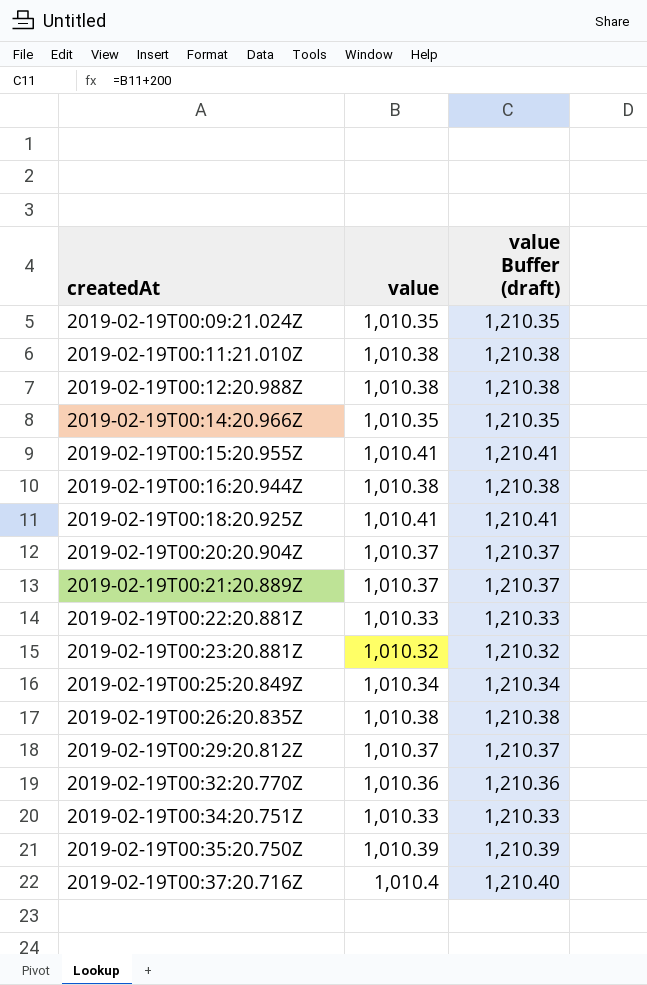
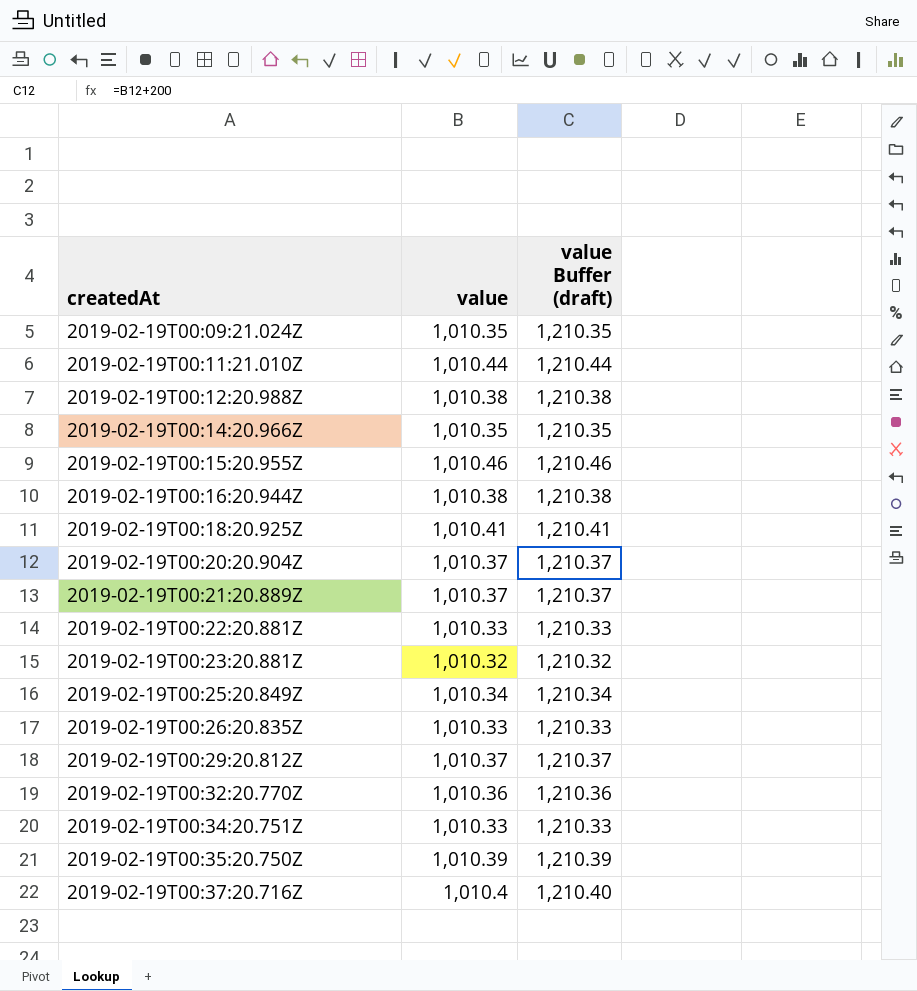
2019-02-19T00:11:21.010Z | value: 1,010.38 -> 1,010.44
2019-02-19T00:11:21.010Z | value Buffer (draft): 1,210.38 -> 1,210.44
2019-02-19T00:15:20.955Z | value: 1,010.41 -> 1,010.46
2019-02-19T00:15:20.955Z | value Buffer (draft): 1,210.41 -> 1,210.46
2019-02-19T00:26:20.835Z | value: 1,010.38 -> 1,010.33
2019-02-19T00:26:20.835Z | value Buffer (draft): 1,210.38 -> 1,210.33

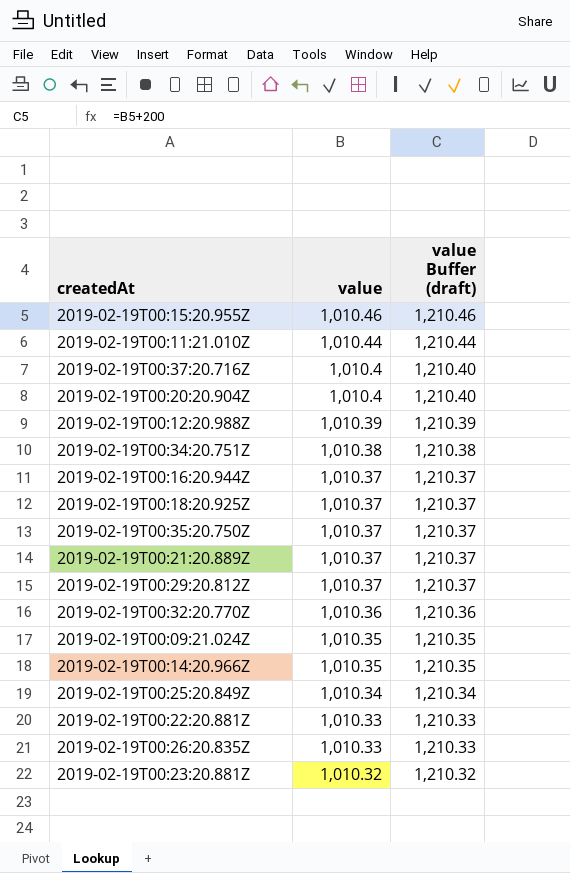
row order: createdAt ascending -> value descending
2019-02-19T00:20:20.904Z | value: 1,010.37 -> 1,010.4
2019-02-19T00:20:20.904Z | value Buffer (draft): 1,210.37 -> 1,210.40
2019-02-19T00:12:20.988Z | value: 1,010.38 -> 1,010.39
2019-02-19T00:12:20.988Z | value Buffer (draft): 1,210.38 -> 1,210.39
2019-02-19T00:34:20.751Z | value: 1,010.33 -> 1,010.38
2019-02-19T00:34:20.751Z | value Buffer (draft): 1,210.33 -> 1,210.38
2019-02-19T00:16:20.944Z | value: 1,010.38 -> 1,010.37
2019-02-19T00:16:20.944Z | value Buffer (draft): 1,210.38 -> 1,210.37
2019-02-19T00:18:20.925Z | value: 1,010.41 -> 1,010.37
2019-02-19T00:18:20.925Z | value Buffer (draft): 1,210.41 -> 1,210.37
2019-02-19T00:35:20.750Z | value: 1,010.39 -> 1,010.37
2019-02-19T00:35:20.750Z | value Buffer (draft): 1,210.39 -> 1,210.37

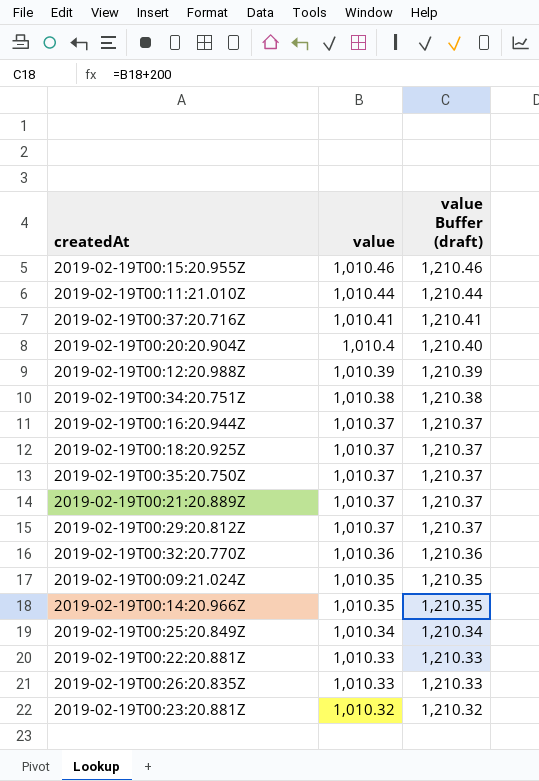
2019-02-19T00:37:20.716Z | value: 1,010.4 -> 1,010.41
2019-02-19T00:37:20.716Z | value Buffer (draft): 1,210.40 -> 1,210.41

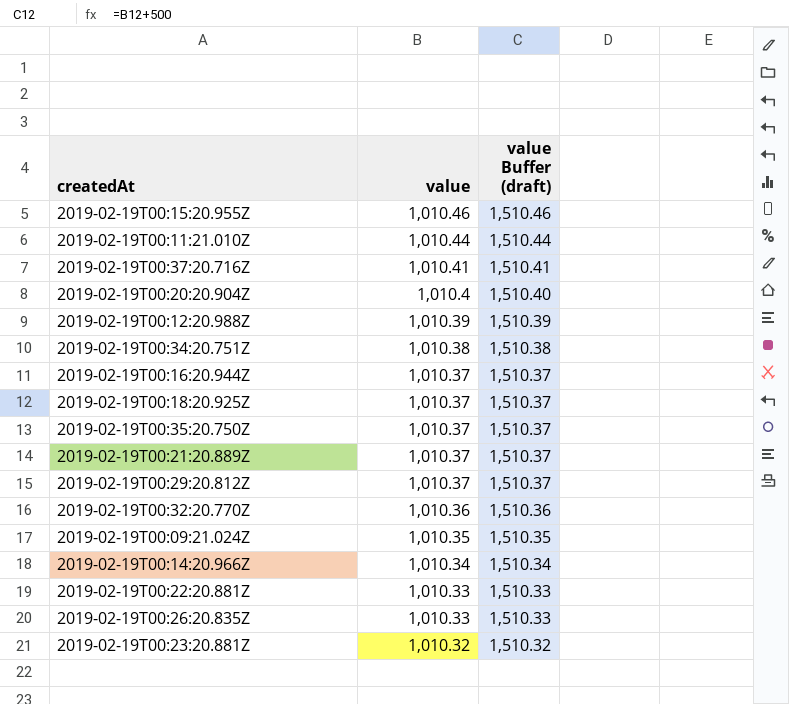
column value Buffer (draft) | formula: [value] + 200 -> [value] + 500
row 2019-02-19T00:25:20.849Z: 1,010.34 | 1,210.34 -> none
2019-02-19T00:14:20.966Z | value: 1,010.35 -> 1,010.34

